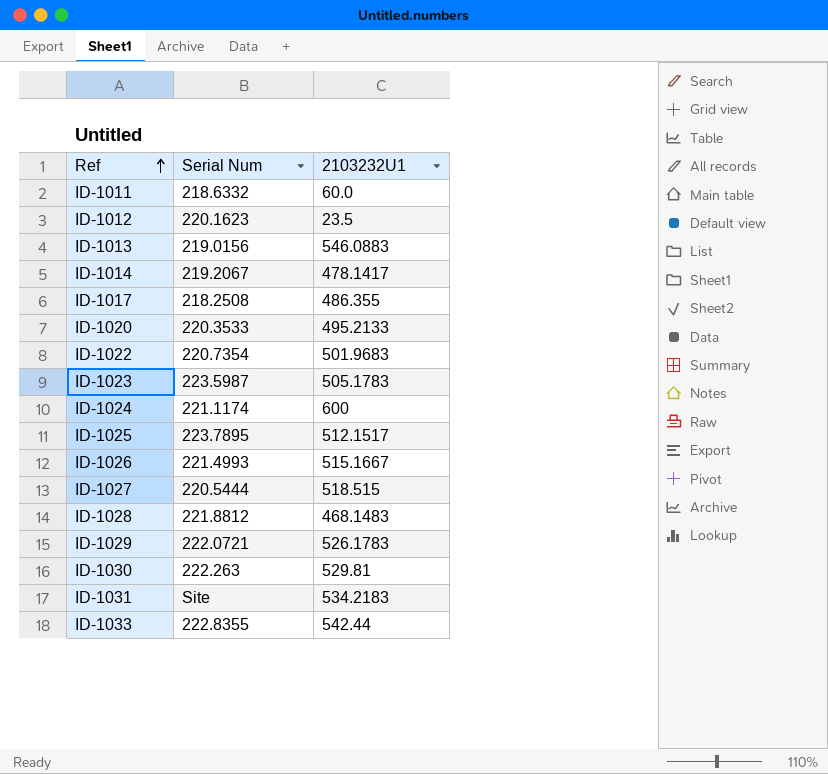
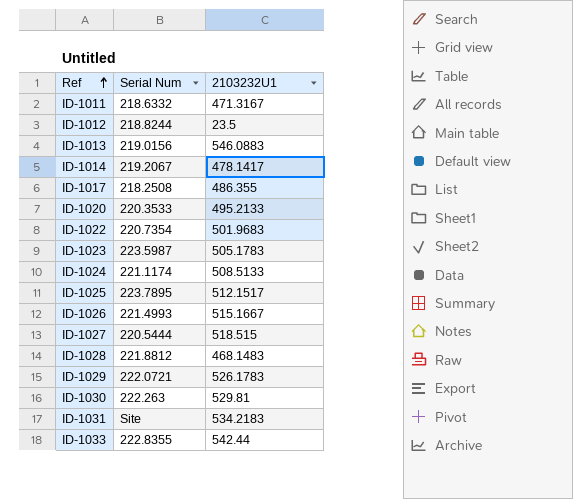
ID-1011 | 2103232U1: 60.0 -> 471.3167
ID-1012 | Serial Num: 220.1623 -> 218.8244
ID-1024 | 2103232U1: 600 -> 508.5133

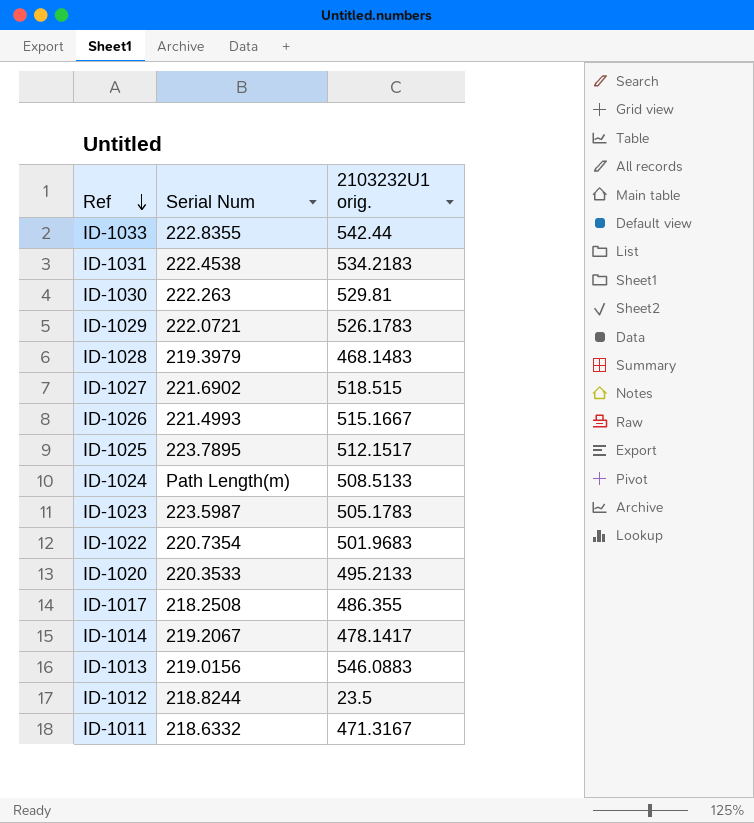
row order: Ref ascending -> Ref descending
column name: 2103232U1 -> 2103232U1 orig.
ID-1031 | Serial Num: Site -> 222.4538
ID-1028 | Serial Num: 221.8812 -> 219.3979
ID-1027 | Serial Num: 220.5444 -> 221.6902
ID-1024 | Serial Num: 221.1174 -> Path Length(m)

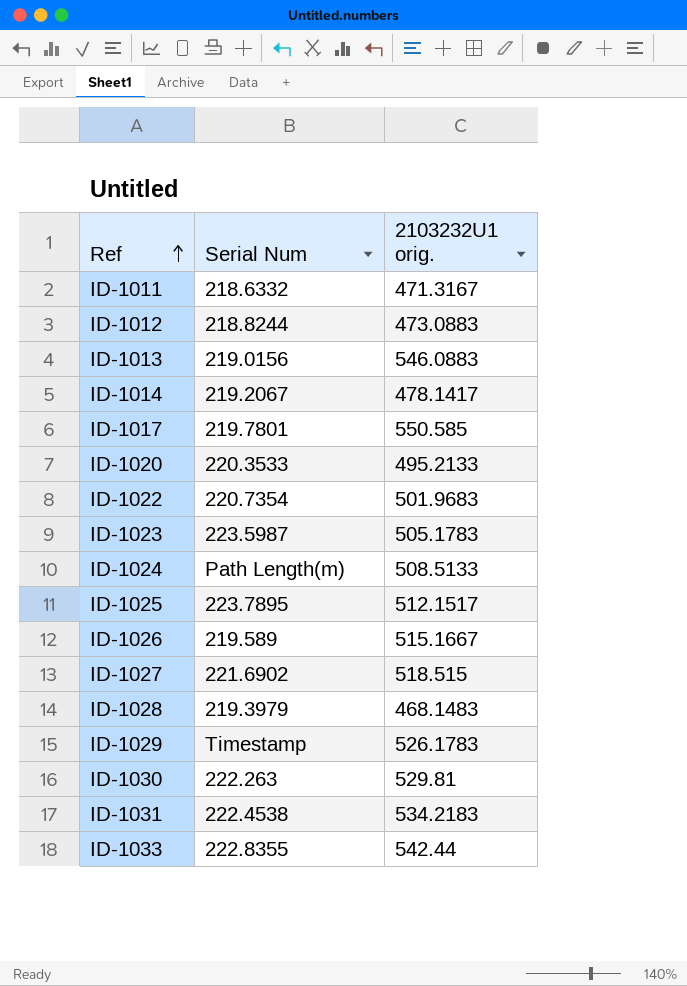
row order: Ref descending -> Ref ascending
ID-1012 | 2103232U1 orig.: 23.5 -> 473.0883
ID-1017 | Serial Num: 218.2508 -> 219.7801
ID-1017 | 2103232U1 orig.: 486.355 -> 550.585
ID-1026 | Serial Num: 221.4993 -> 219.589
ID-1029 | Serial Num: 222.0721 -> Timestamp

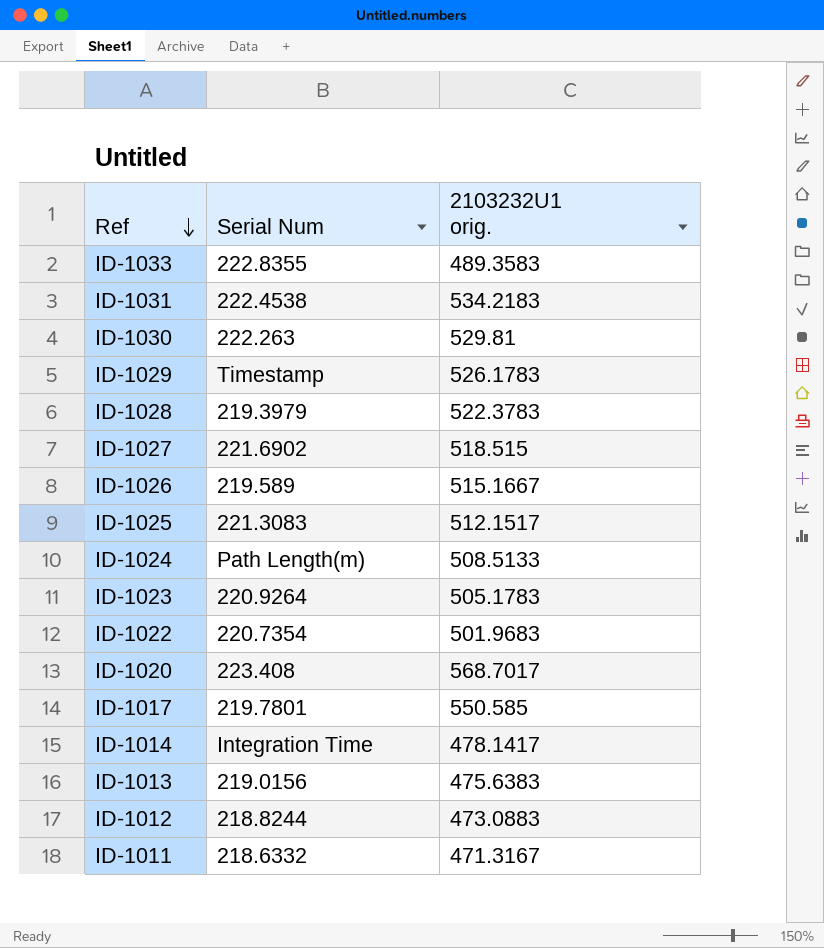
row order: Ref ascending -> Ref descending
ID-1033 | 2103232U1 orig.: 542.44 -> 489.3583
ID-1028 | 2103232U1 orig.: 468.1483 -> 522.3783
ID-1025 | Serial Num: 223.7895 -> 221.3083
ID-1023 | Serial Num: 223.5987 -> 220.9264
ID-1020 | Serial Num: 220.3533 -> 223.408
ID-1020 | 2103232U1 orig.: 495.2133 -> 568.7017
ID-1014 | Serial Num: 219.2067 -> Integration Time
ID-1013 | 2103232U1 orig.: 546.0883 -> 475.6383

